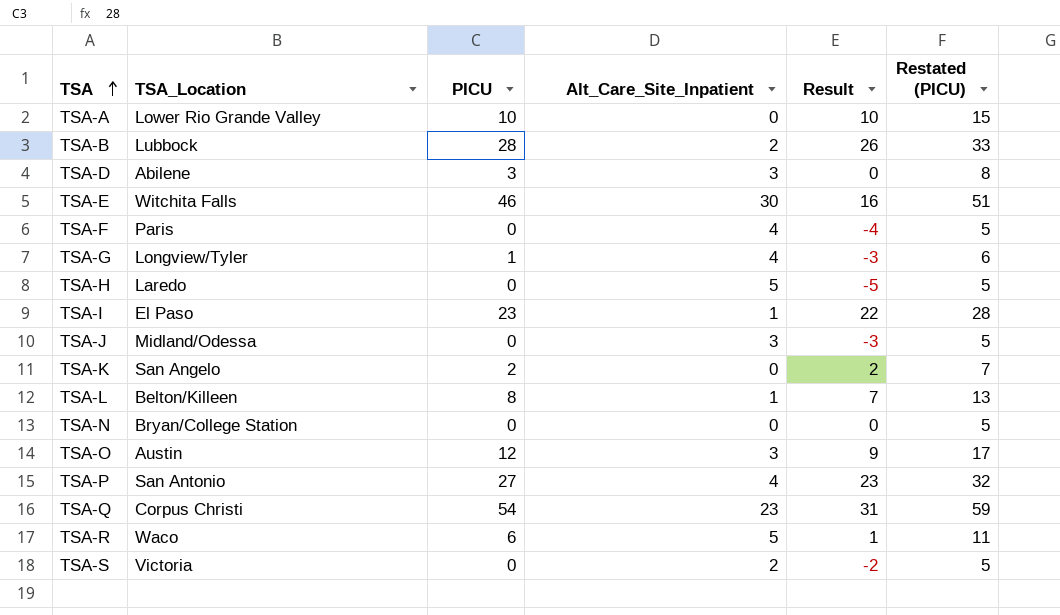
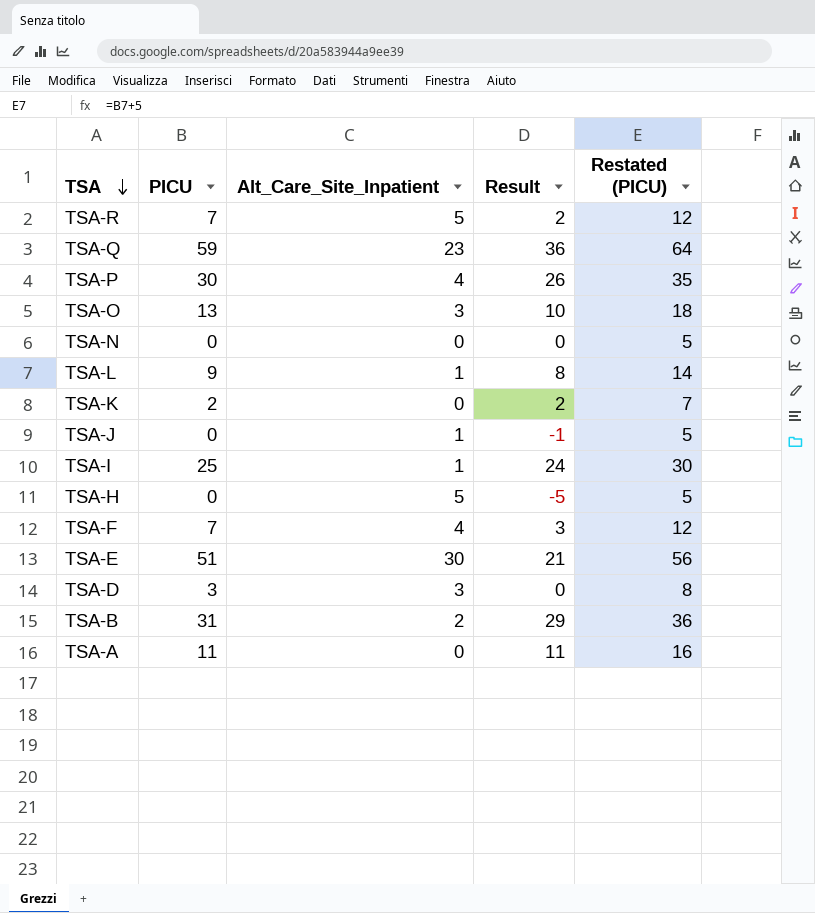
row order: TSA ascending -> TSA descending
column TSA_Location | position: 2 -> none
row TSA-G: Longview/Tyler | 1 | 4 | -3 | 6 -> none
row TSA-S: Victoria | 0 | 2 | -2 | 5 -> none
TSA-R | PICU: 6 -> 7
TSA-R | Result: 1 -> 2
TSA-R | Restated (PICU): 11 -> 12
TSA-Q | PICU: 54 -> 59
TSA-Q | Result: 31 -> 36
TSA-Q | Restated (PICU): 59 -> 64
TSA-P | PICU: 27 -> 30
TSA-P | Result: 23 -> 26
TSA-P | Restated (PICU): 32 -> 35
TSA-O | PICU: 12 -> 13
TSA-O | Result: 9 -> 10
TSA-O | Restated (PICU): 17 -> 18
TSA-L | PICU: 8 -> 9
TSA-L | Result: 7 -> 8
TSA-L | Restated (PICU): 13 -> 14
TSA-J | Alt_Care_Site_Inpatient: 3 -> 1
TSA-J | Result: -3 -> -1
TSA-I | PICU: 23 -> 25
TSA-I | Result: 22 -> 24
TSA-I | Restated (PICU): 28 -> 30
TSA-F | PICU: 0 -> 7
TSA-F | Result: -4 -> 3
TSA-F | Restated (PICU): 5 -> 12
TSA-E | PICU: 46 -> 51
TSA-E | Result: 16 -> 21
TSA-E | Restated (PICU): 51 -> 56
TSA-B | PICU: 28 -> 31
TSA-B | Result: 26 -> 29
TSA-B | Restated (PICU): 33 -> 36
TSA-A | PICU: 10 -> 11
TSA-A | Result: 10 -> 11
TSA-A | Restated (PICU): 15 -> 16

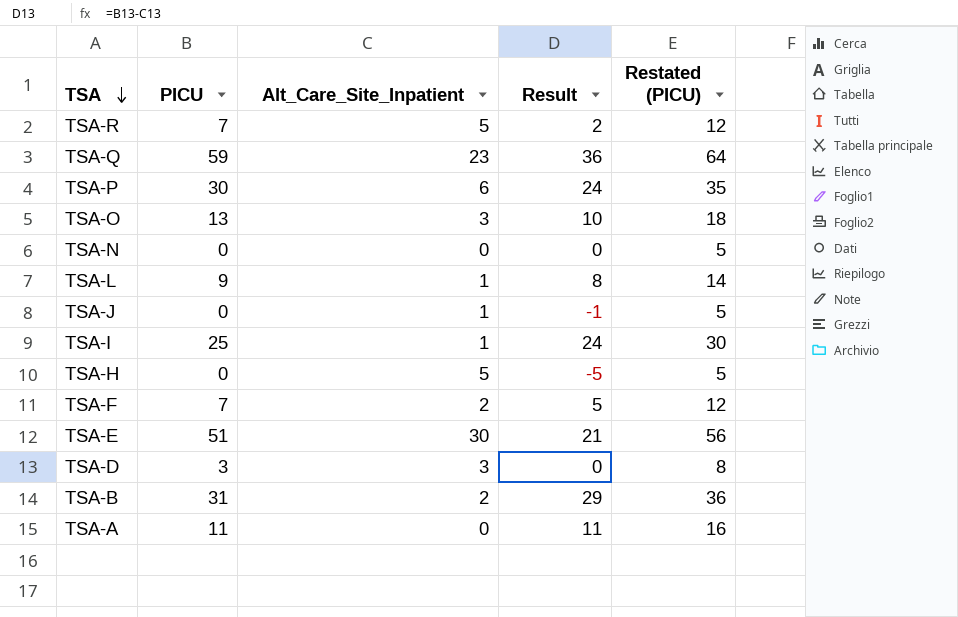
row TSA-K: 2 | 0 | 2 | 7 -> none
TSA-P | Alt_Care_Site_Inpatient: 4 -> 6
TSA-P | Result: 26 -> 24
TSA-F | Alt_Care_Site_Inpatient: 4 -> 2
TSA-F | Result: 3 -> 5

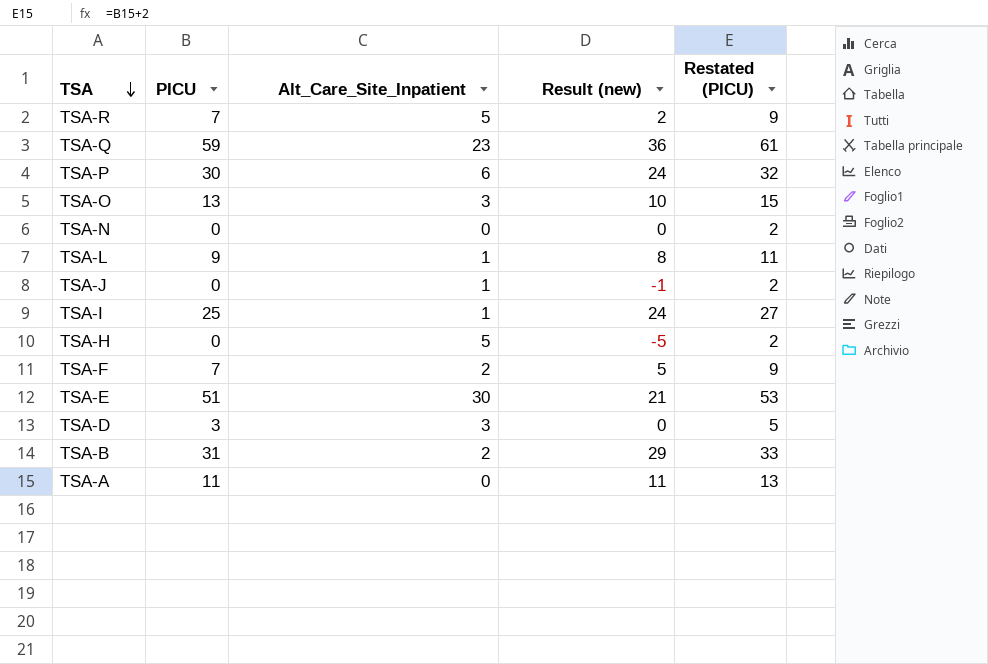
column name: Result -> Result (new)
column Restated (PICU) | formula: [PICU] + 5 -> [PICU] + 2

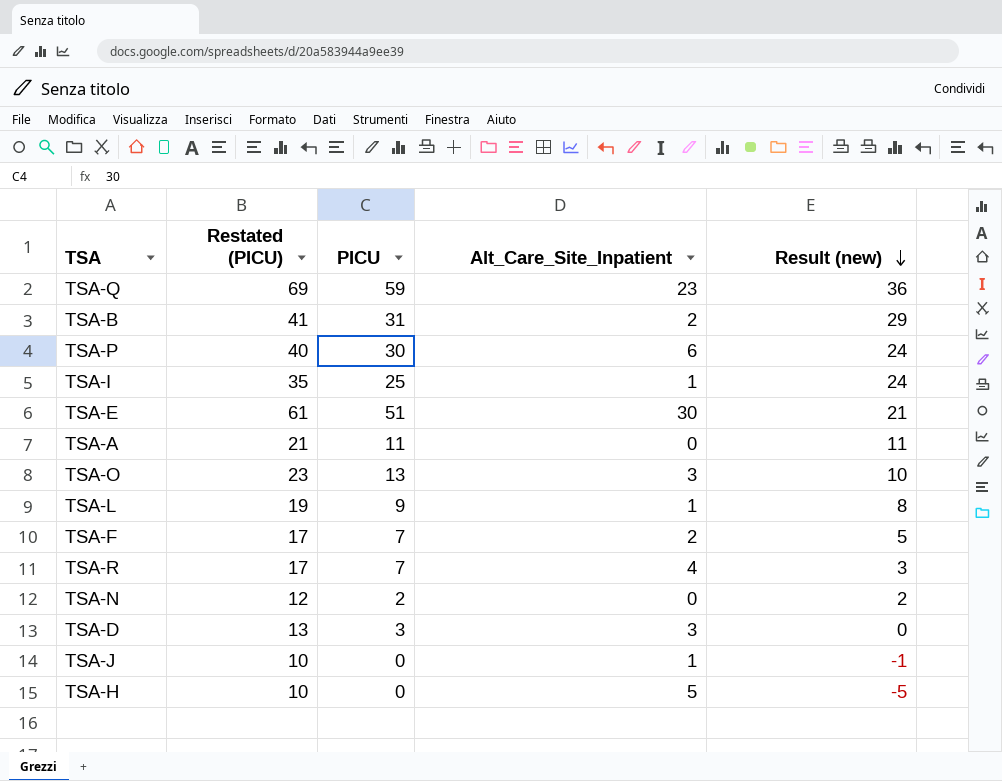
row order: TSA descending -> Result (new) descending
column Restated (PICU) | formula: [PICU] + 2 -> [PICU] + 10
column Restated (PICU) | position: 5 -> 2
TSA-R | Alt_Care_Site_Inpatient: 5 -> 4
TSA-R | Result (new): 2 -> 3
TSA-N | PICU: 0 -> 2
TSA-N | Result (new): 0 -> 2

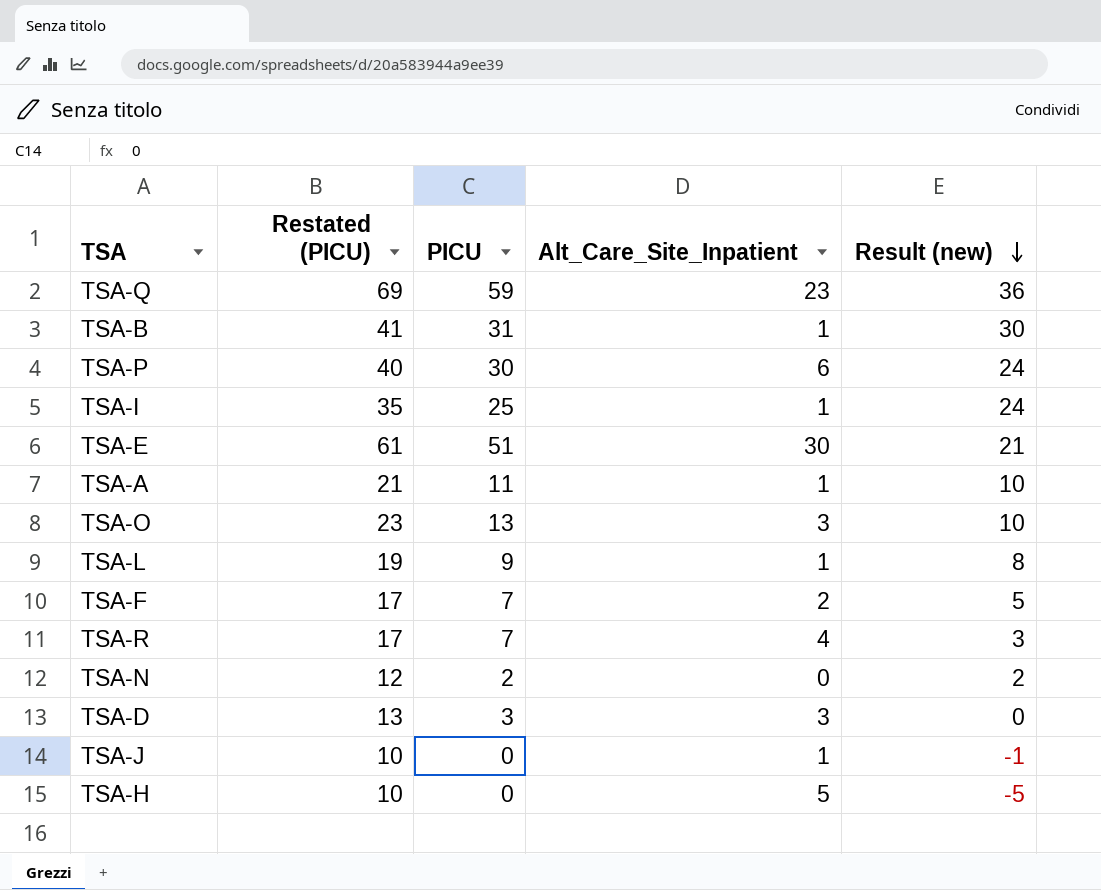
TSA-B | Alt_Care_Site_Inpatient: 2 -> 1
TSA-B | Result (new): 29 -> 30
TSA-A | Alt_Care_Site_Inpatient: 0 -> 1
TSA-A | Result (new): 11 -> 10

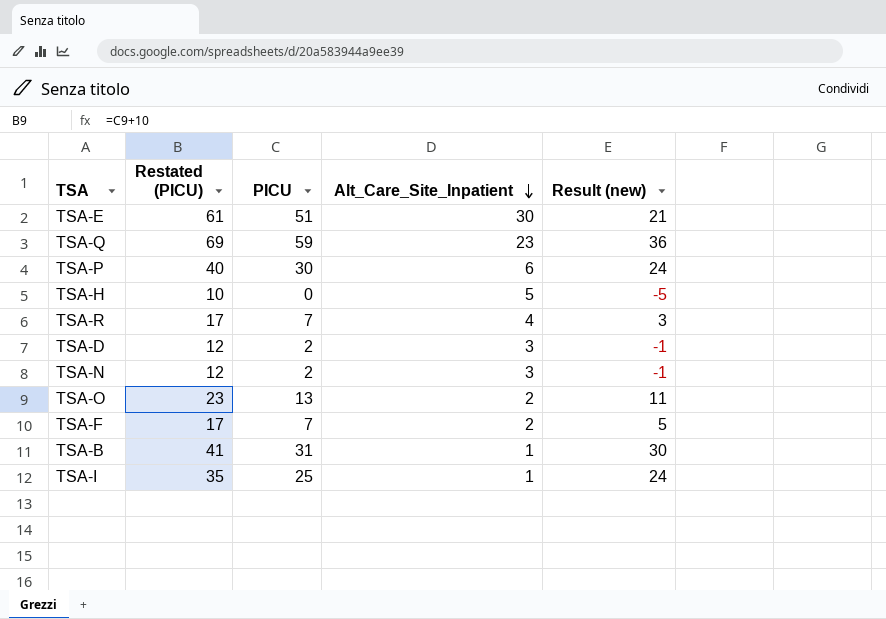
row order: Result (new) descending -> Alt_Care_Site_Inpatient descending
row TSA-A: 21 | 11 | 1 | 10 -> none
row TSA-L: 19 | 9 | 1 | 8 -> none
row TSA-J: 10 | 0 | 1 | -1 -> none
TSA-D | Restated (PICU): 13 -> 12
TSA-D | PICU: 3 -> 2
TSA-D | Result (new): 0 -> -1
TSA-N | Alt_Care_Site_Inpatient: 0 -> 3
TSA-N | Result (new): 2 -> -1
TSA-O | Alt_Care_Site_Inpatient: 3 -> 2
TSA-O | Result (new): 10 -> 11

